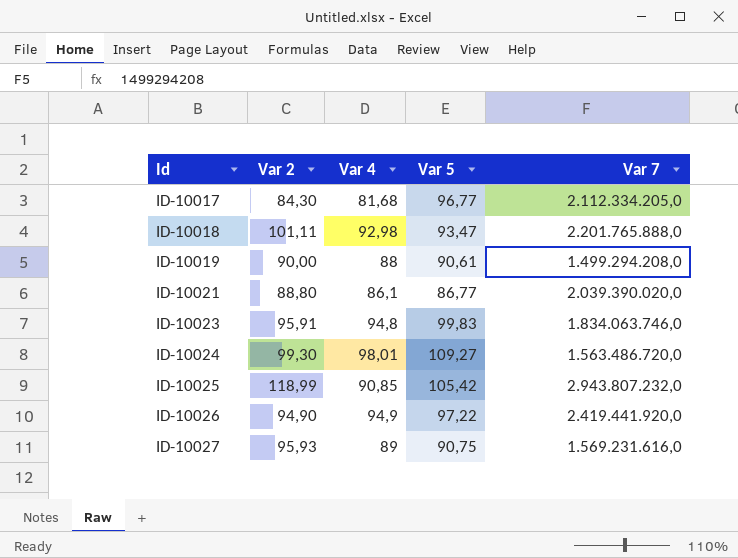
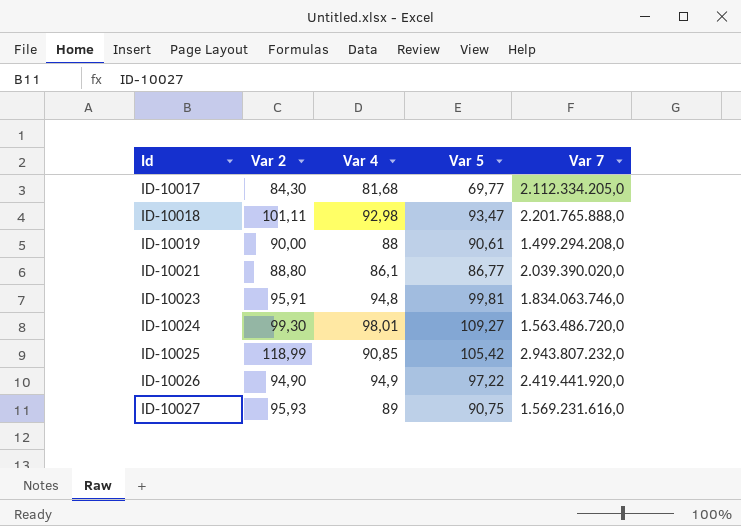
ID-10017 | Var 5: 96,77 -> 69,77
ID-10023 | Var 5: 99,83 -> 99,81

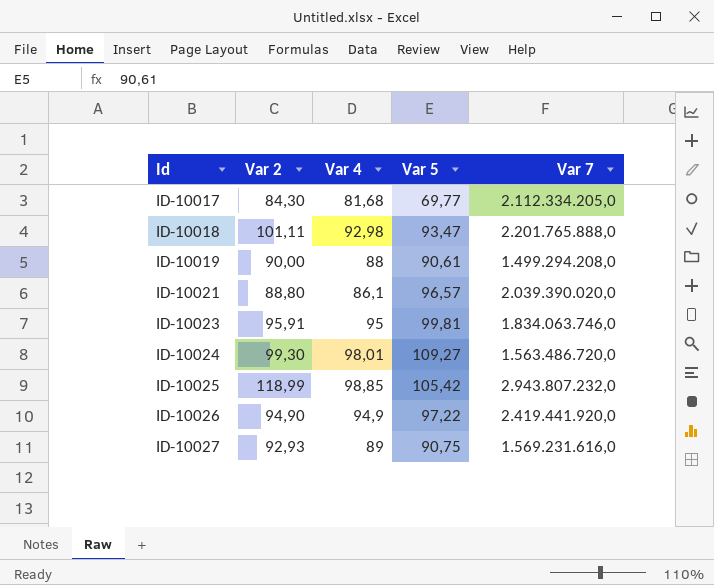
ID-10021 | Var 5: 86,77 -> 96,57
ID-10023 | Var 4: 94,8 -> 95
ID-10025 | Var 4: 90,85 -> 98,85
ID-10027 | Var 2: 95,93 -> 92,93

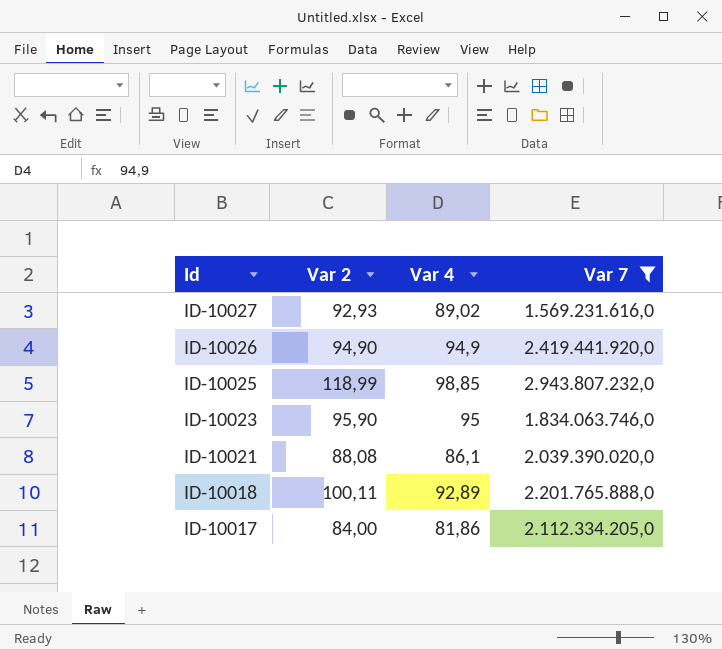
filter: none -> Var 7 >= 1.569.231.616,0
row order: Id ascending -> Id descending
column Var 5 | position: 4 -> none
ID-10027 | Var 4: 89 -> 89,02
ID-10023 | Var 2: 95,91 -> 95,90
ID-10021 | Var 2: 88,80 -> 88,08
ID-10018 | Var 2: 101,11 -> 100,11
ID-10018 | Var 4: 92,98 -> 92,89
ID-10017 | Var 2: 84,30 -> 84,00
ID-10017 | Var 4: 81,68 -> 81,86

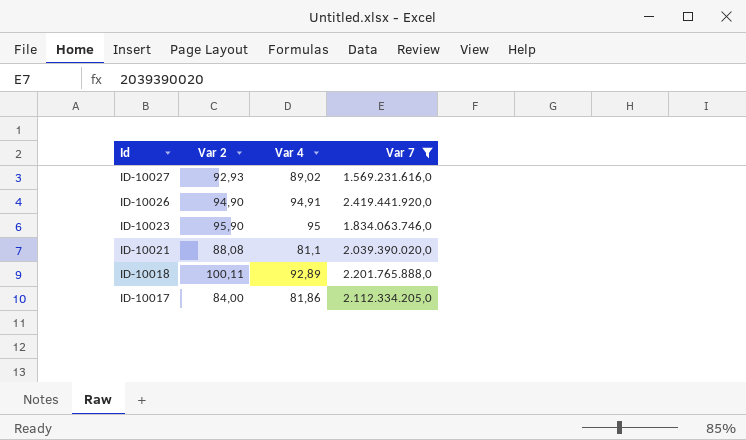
row ID-10025: 118,99 | 98,85 | 2.943.807.232,0 -> none
ID-10026 | Var 4: 94,9 -> 94,91
ID-10021 | Var 4: 86,1 -> 81,1

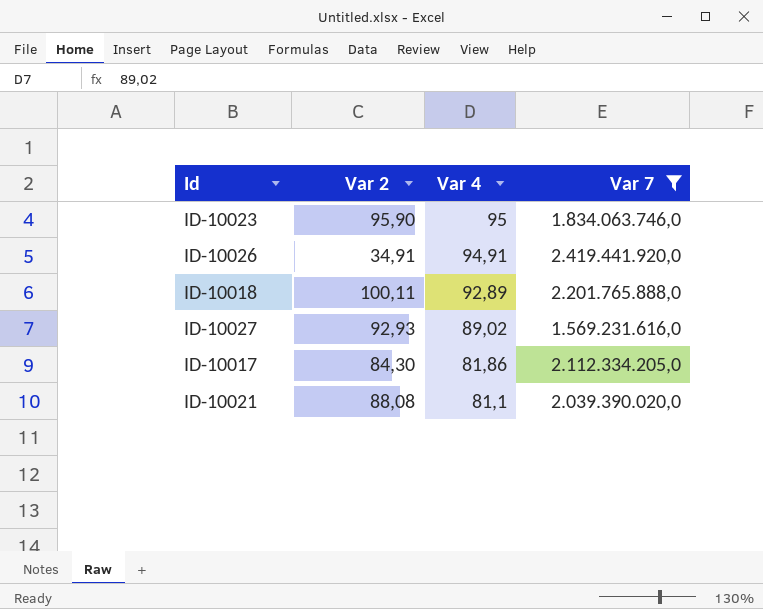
row order: Id descending -> Var 4 descending
ID-10026 | Var 2: 94,90 -> 34,91
ID-10017 | Var 2: 84,00 -> 84,30

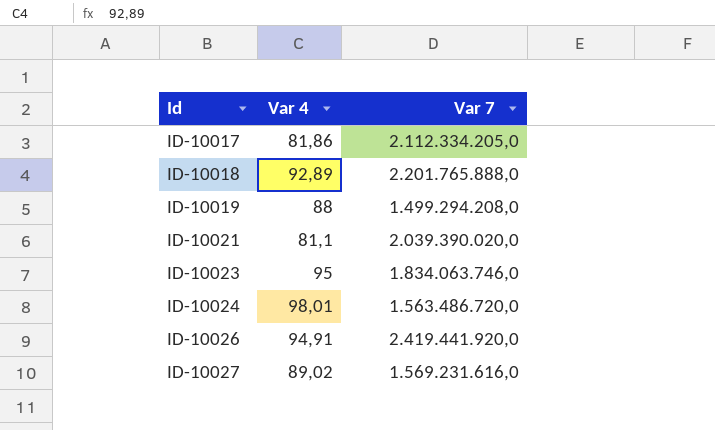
filter: Var 7 >= 1.569.231.616,0 -> none
row order: Var 4 descending -> Id ascending
column Var 2 | position: 2 -> none

